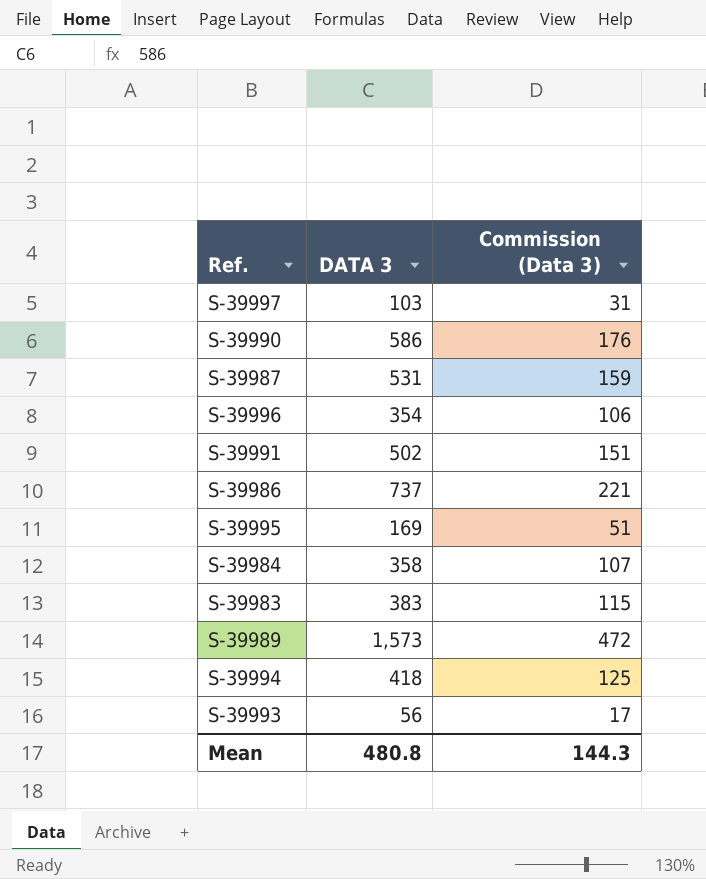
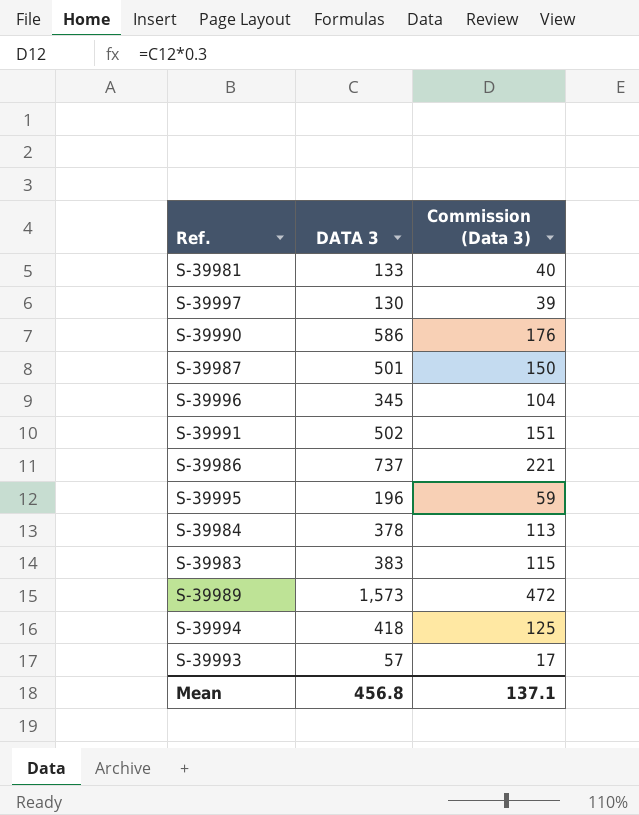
row S-39981: none -> 133 | 40
S-39997 | DATA 3: 103 -> 130
S-39997 | Commission (Data 3): 31 -> 39
S-39987 | DATA 3: 531 -> 501
S-39987 | Commission (Data 3): 159 -> 150
S-39996 | DATA 3: 354 -> 345
S-39996 | Commission (Data 3): 106 -> 104
S-39995 | DATA 3: 169 -> 196
S-39995 | Commission (Data 3): 51 -> 59
S-39984 | DATA 3: 358 -> 378
S-39984 | Commission (Data 3): 107 -> 113
S-39993 | DATA 3: 56 -> 57
Mean | DATA 3: 480.8 -> 456.8
Mean | Commission (Data 3): 144.3 -> 137.1

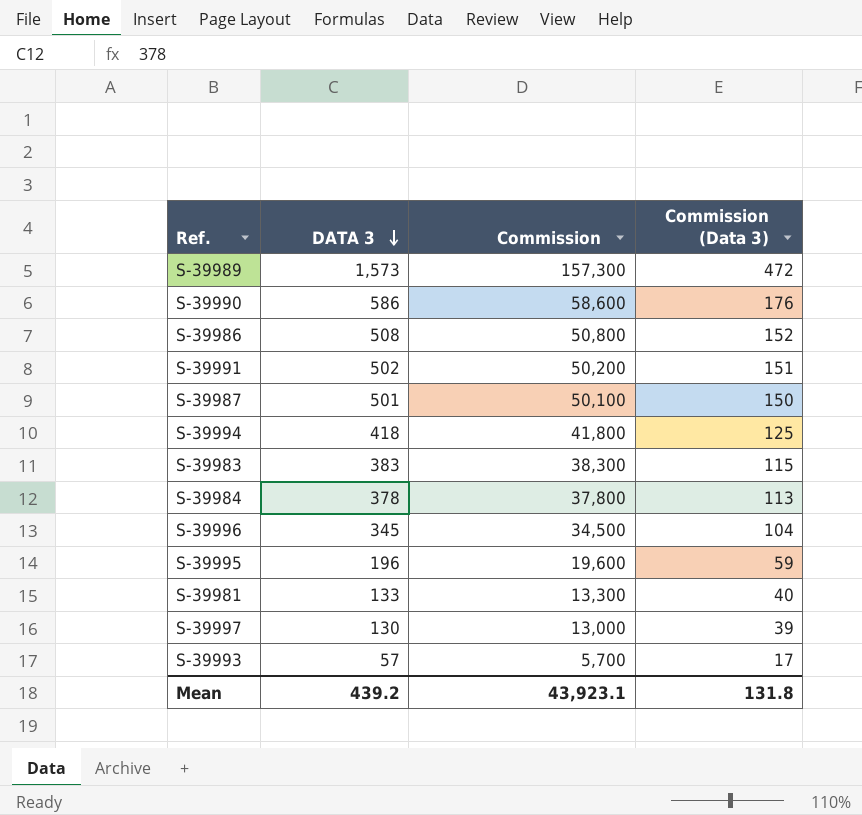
row order: none -> DATA 3 descending
column Commission | formula: none -> [DATA 3] * 100
S-39986 | DATA 3: 737 -> 508
S-39986 | Commission (Data 3): 221 -> 152
Mean | DATA 3: 456.8 -> 439.2
Mean | Commission (Data 3): 137.1 -> 131.8

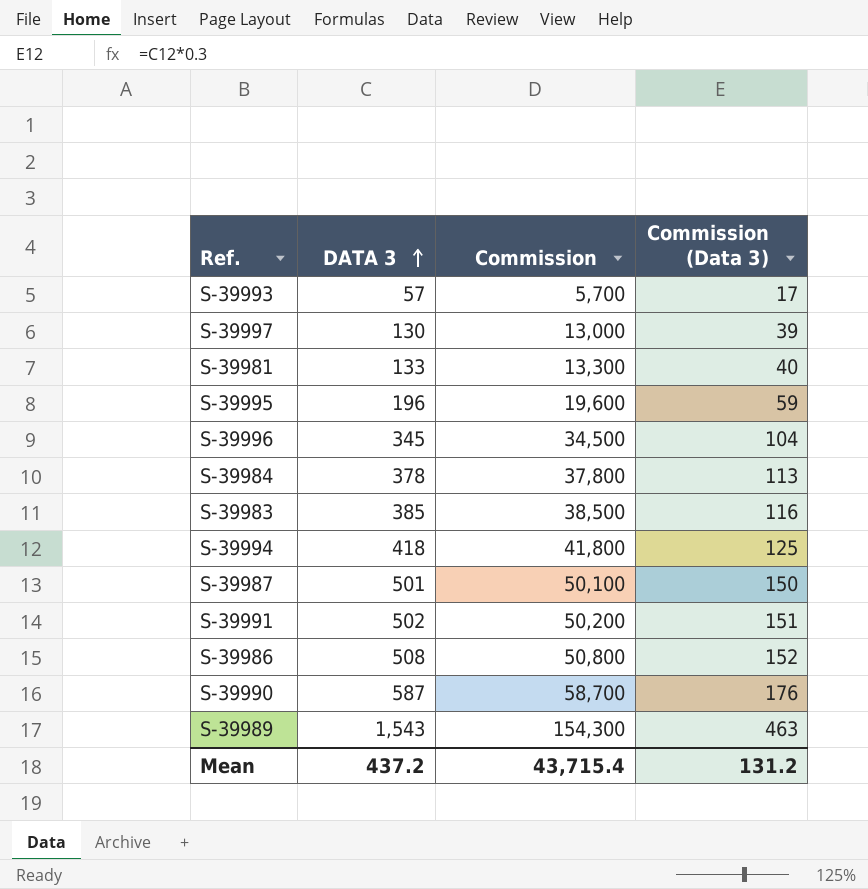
row order: DATA 3 descending -> DATA 3 ascending
S-39983 | DATA 3: 383 -> 385
S-39983 | Commission: 38,300 -> 38,500
S-39983 | Commission (Data 3): 115 -> 116
S-39990 | DATA 3: 586 -> 587
S-39990 | Commission: 58,600 -> 58,700
S-39989 | DATA 3: 1,573 -> 1,543
S-39989 | Commission: 157,300 -> 154,300
S-39989 | Commission (Data 3): 472 -> 463
Mean | DATA 3: 439.2 -> 437.2
Mean | Commission: 43,923.1 -> 43,715.4
Mean | Commission (Data 3): 131.8 -> 131.2

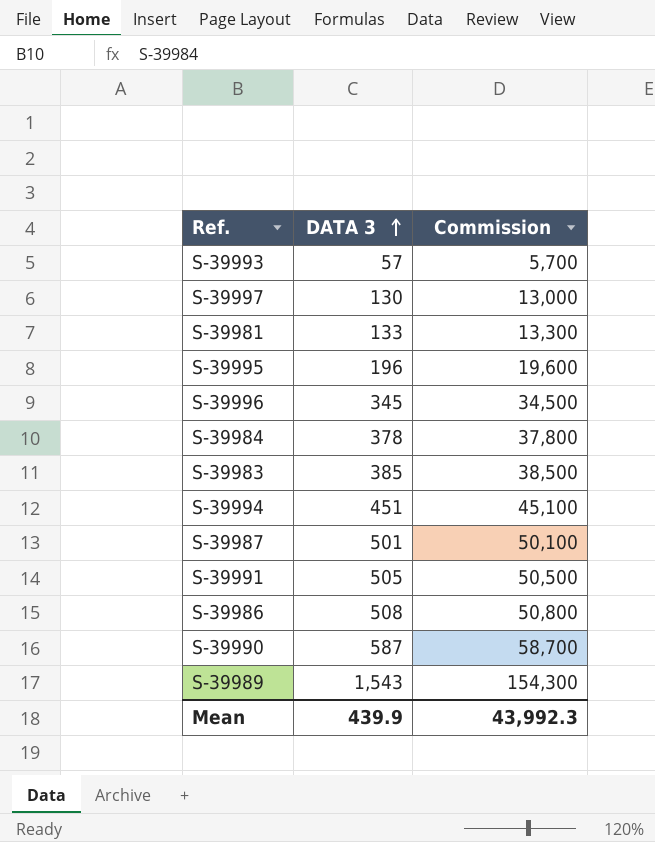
column Commission (Data 3) | formula: [DATA 3] * 0.3 -> none
S-39994 | DATA 3: 418 -> 451
S-39994 | Commission: 41,800 -> 45,100
S-39991 | DATA 3: 502 -> 505
S-39991 | Commission: 50,200 -> 50,500
Mean | DATA 3: 437.2 -> 439.9
Mean | Commission: 43,715.4 -> 43,992.3

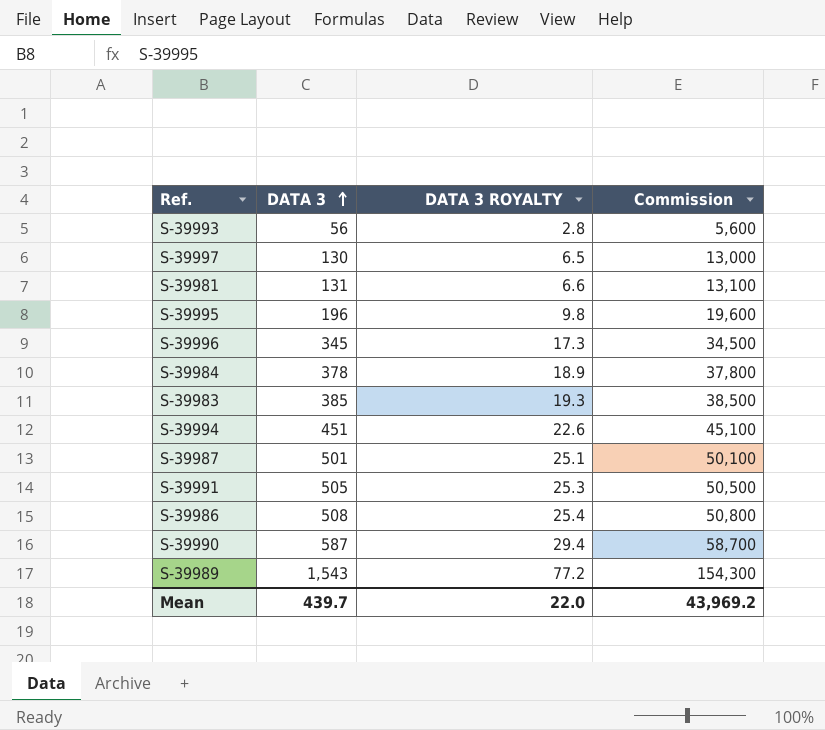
column DATA 3 ROYALTY | formula: none -> [DATA 3] * 0.05
S-39993 | DATA 3: 57 -> 56
S-39993 | Commission: 5,700 -> 5,600
S-39981 | DATA 3: 133 -> 131
S-39981 | Commission: 13,300 -> 13,100
Mean | DATA 3: 439.9 -> 439.7
Mean | Commission: 43,992.3 -> 43,969.2

